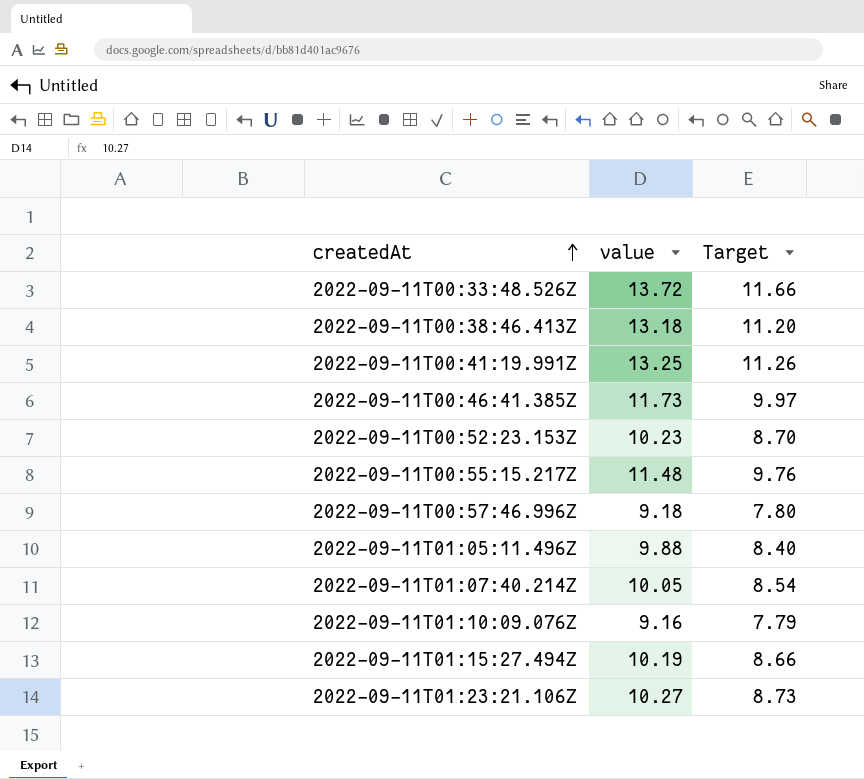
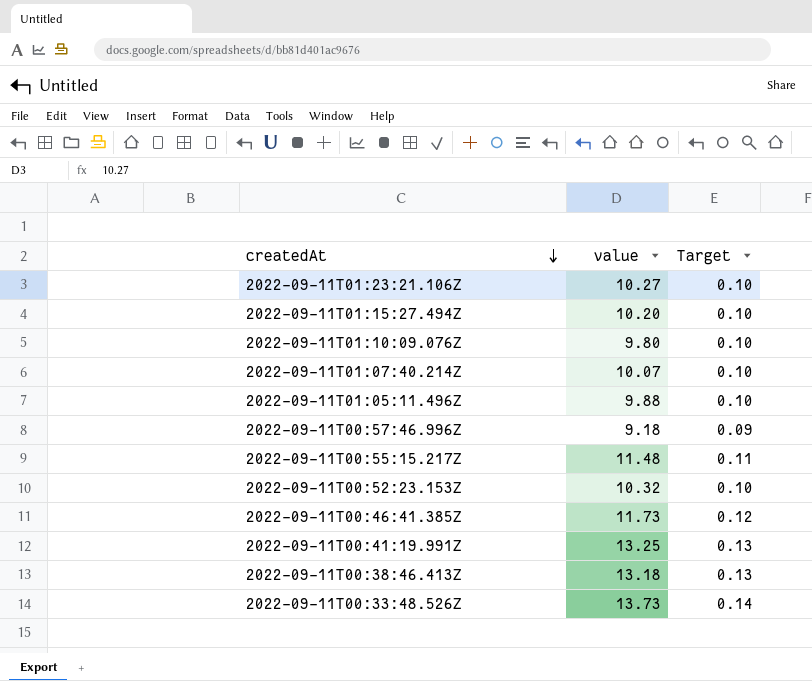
row order: createdAt ascending -> createdAt descending
column Target | formula: [value] * 0.85 -> [value] * 0.01
2022-09-11T01:15:27.494Z | value: 10.19 -> 10.20
2022-09-11T01:10:09.076Z | value: 9.16 -> 9.80
2022-09-11T01:07:40.214Z | value: 10.05 -> 10.07
2022-09-11T00:52:23.153Z | value: 10.23 -> 10.32
2022-09-11T00:33:48.526Z | value: 13.72 -> 13.73

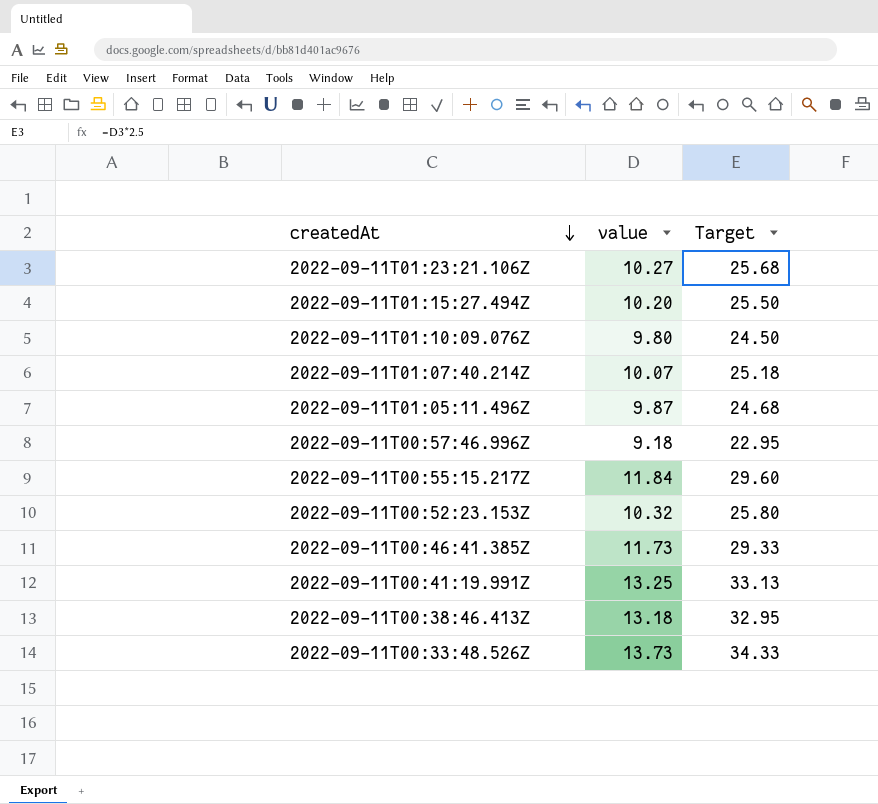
column Target | formula: [value] * 0.01 -> [value] * 2.5
2022-09-11T01:05:11.496Z | value: 9.88 -> 9.87
2022-09-11T00:55:15.217Z | value: 11.48 -> 11.84

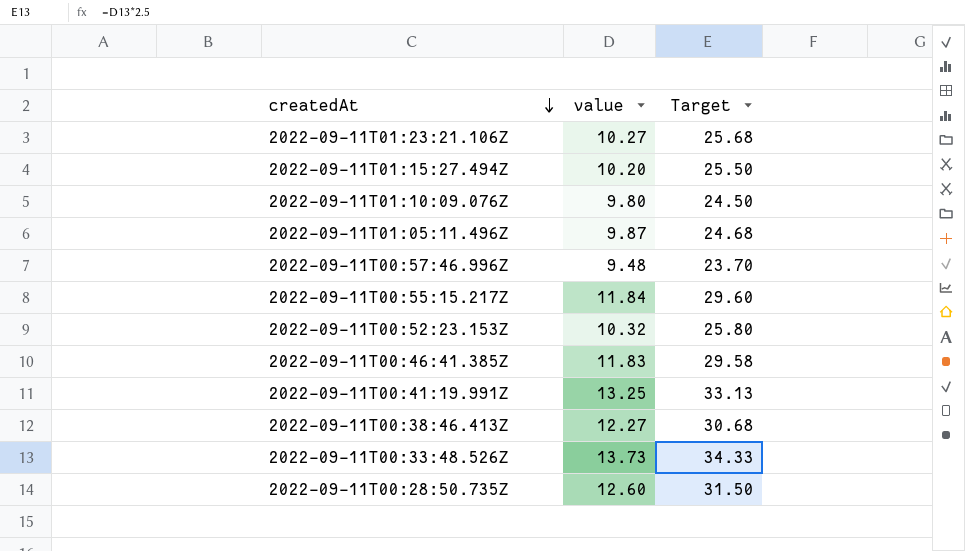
row 2022-09-11T01:07:40.214Z: 10.07 | 25.18 -> none
2022-09-11T00:57:46.996Z | value: 9.18 -> 9.48
2022-09-11T00:57:46.996Z | Target: 22.95 -> 23.70
2022-09-11T00:46:41.385Z | value: 11.73 -> 11.83
2022-09-11T00:46:41.385Z | Target: 29.33 -> 29.58
2022-09-11T00:38:46.413Z | value: 13.18 -> 12.27
2022-09-11T00:38:46.413Z | Target: 32.95 -> 30.68
row 2022-09-11T00:28:50.735Z: none -> 12.60 | 31.50

